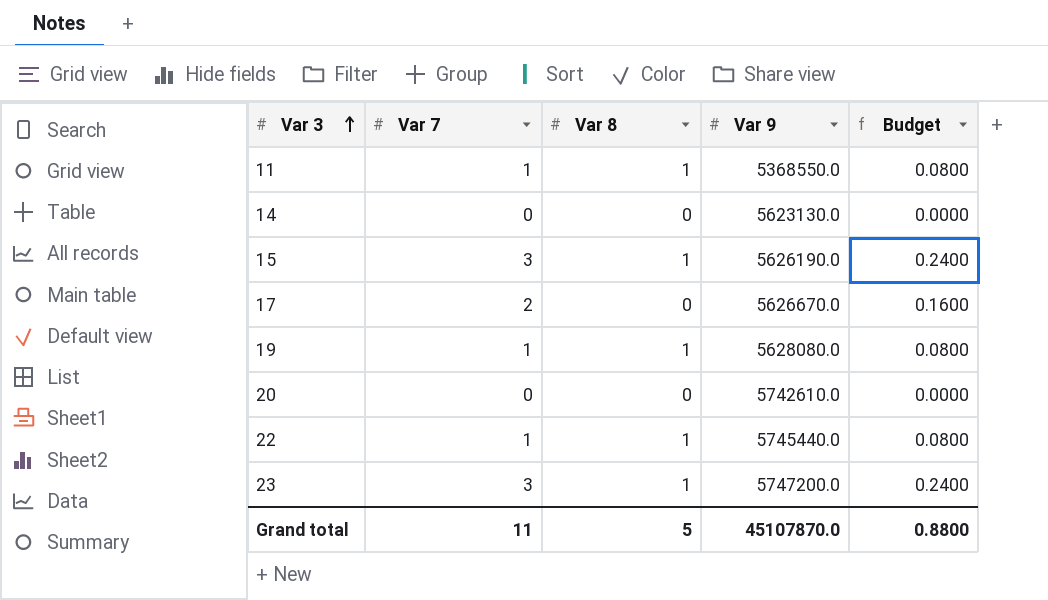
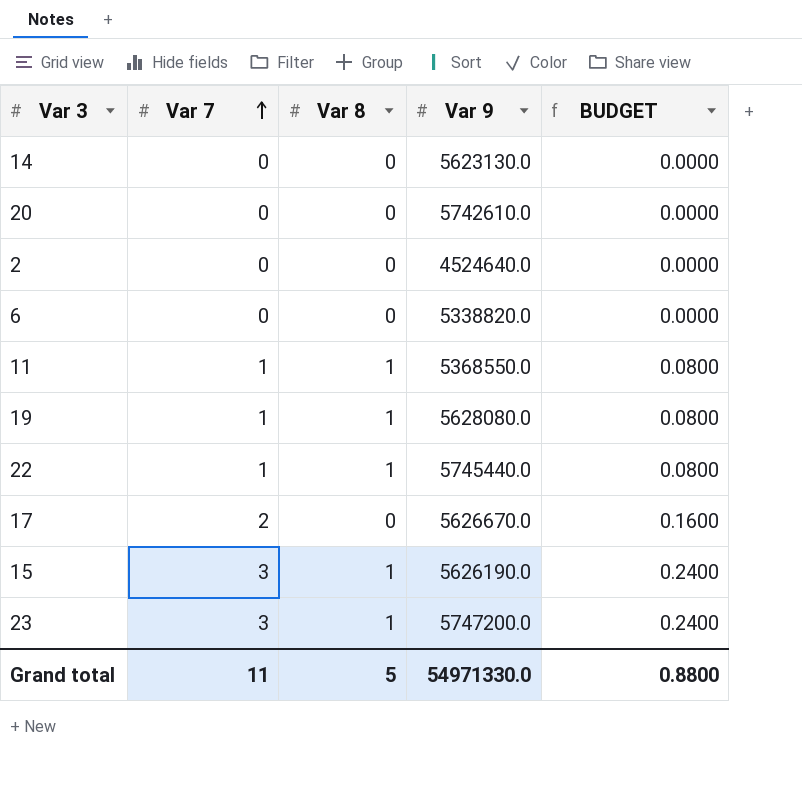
row order: Var 3 ascending -> Var 7 ascending
column name: Budget -> BUDGET
row 2: none -> 0 | 0 | 4524640.0 | 0.0000
row 6: none -> 0 | 0 | 5338820.0 | 0.0000
Grand total | Var 9: 45107870.0 -> 54971330.0

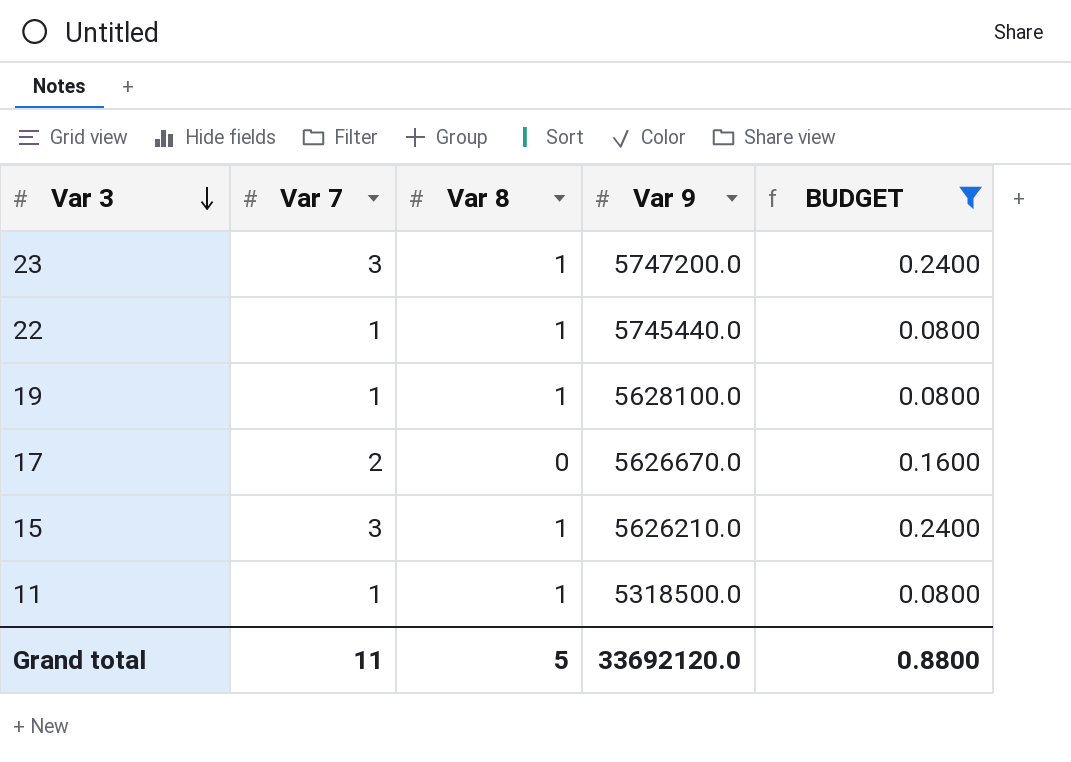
filter: none -> BUDGET != 0.0000
row order: Var 7 ascending -> Var 3 descending
19 | Var 9: 5628080.0 -> 5628100.0
15 | Var 9: 5626190.0 -> 5626210.0
11 | Var 9: 5368550.0 -> 5318500.0
Grand total | Var 9: 54971330.0 -> 33692120.0

